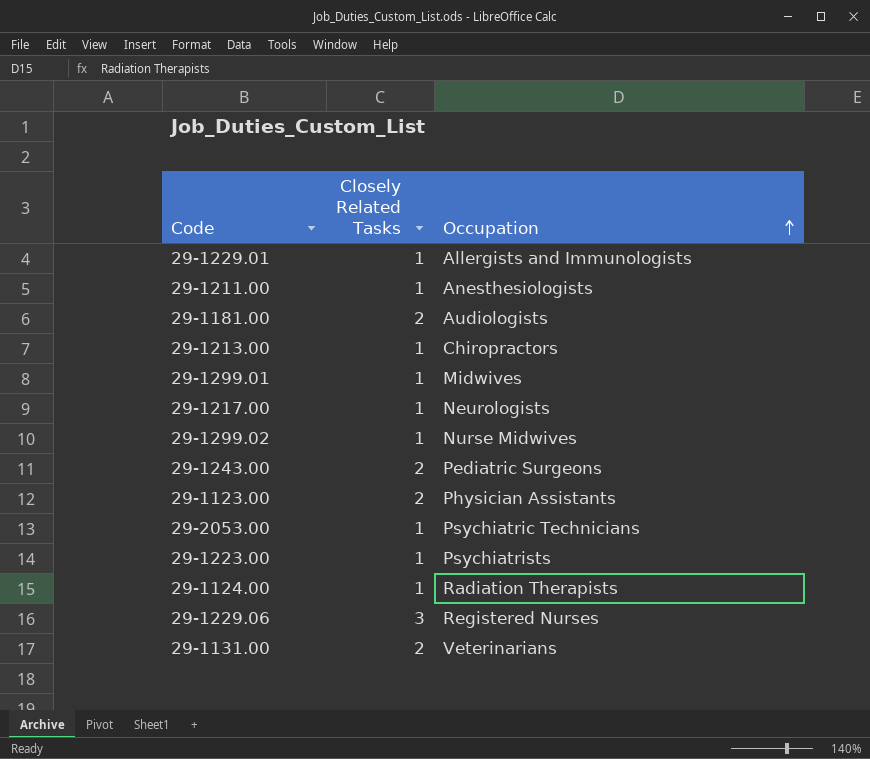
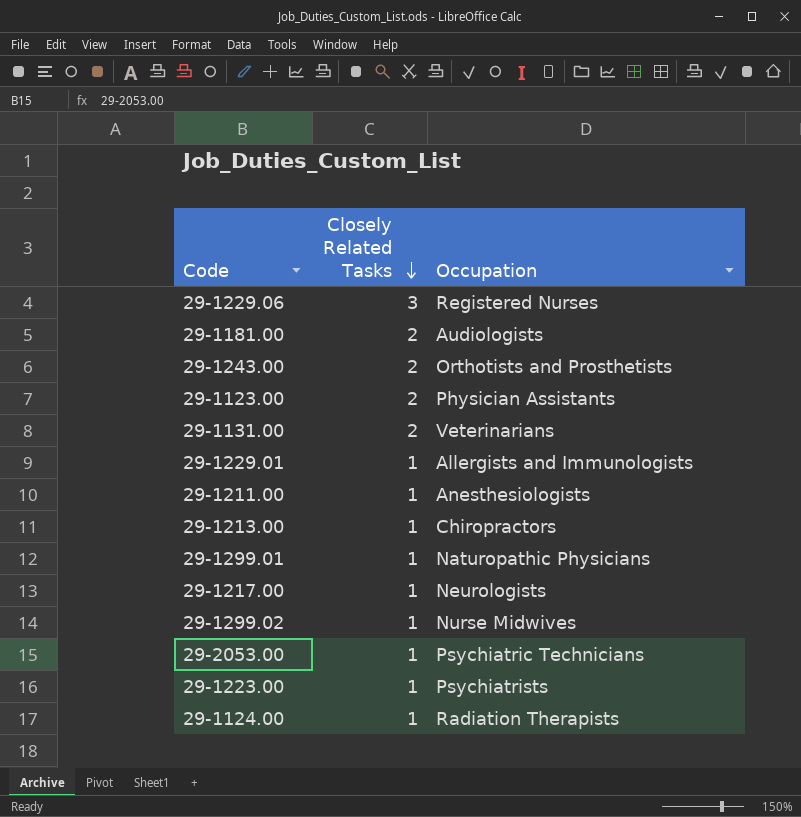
row order: Occupation ascending -> Closely Related Tasks descending
29-1243.00 | Occupation: Pediatric Surgeons -> Orthotists and Prosthetists
29-1299.01 | Occupation: Midwives -> Naturopathic Physicians

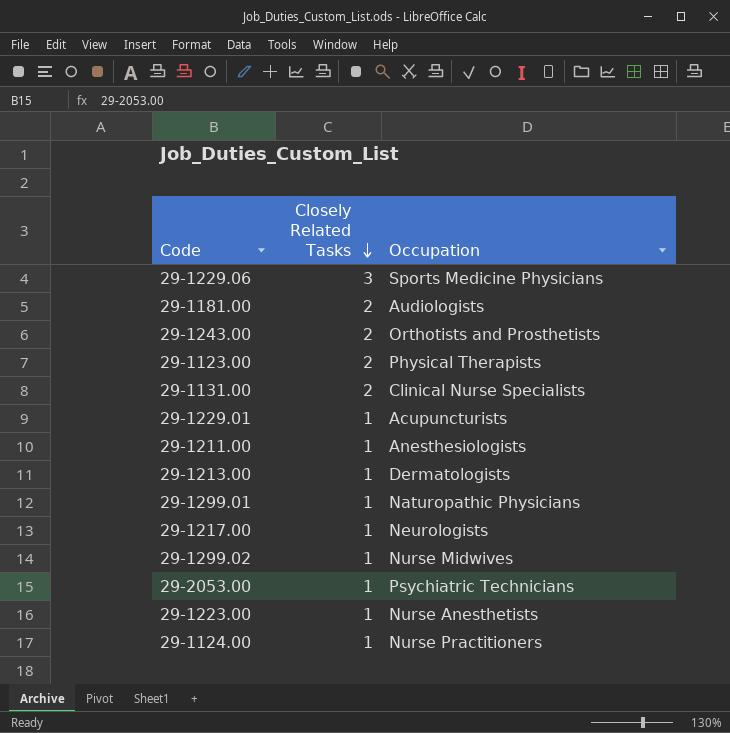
29-1229.06 | Occupation: Registered Nurses -> Sports Medicine Physicians
29-1123.00 | Occupation: Physician Assistants -> Physical Therapists
29-1131.00 | Occupation: Veterinarians -> Clinical Nurse Specialists
29-1229.01 | Occupation: Allergists and Immunologists -> Acupuncturists
29-1213.00 | Occupation: Chiropractors -> Dermatologists
29-1223.00 | Occupation: Psychiatrists -> Nurse Anesthetists
29-1124.00 | Occupation: Radiation Therapists -> Nurse Practitioners

